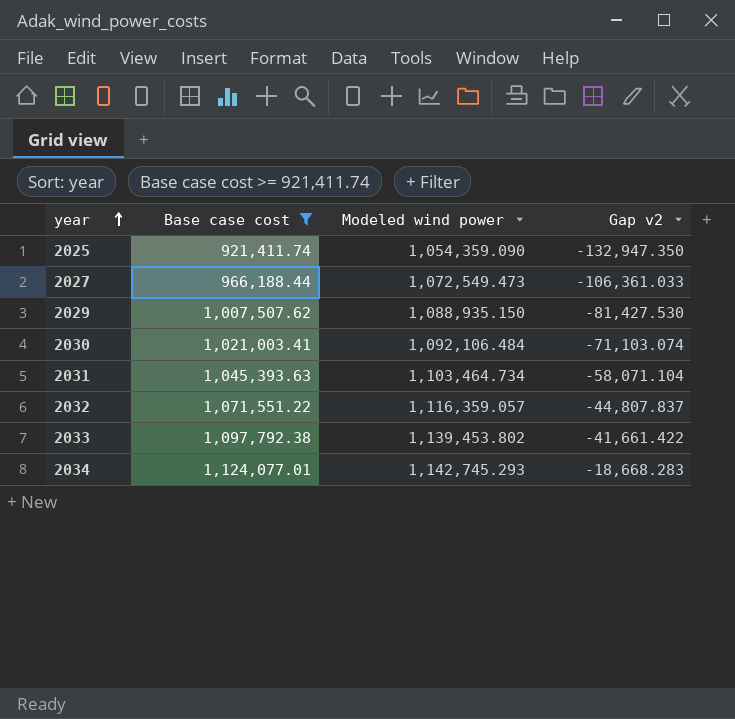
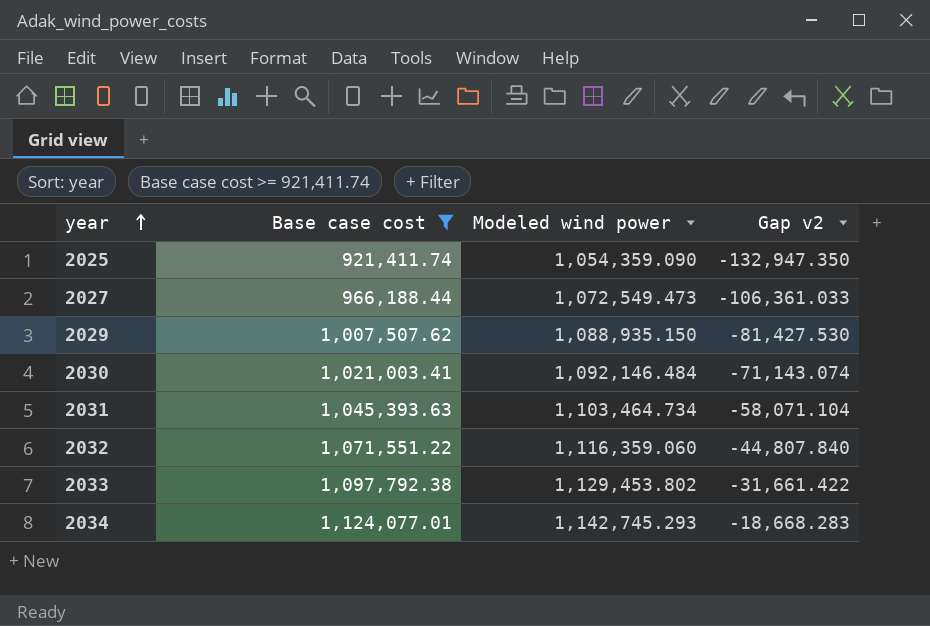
2030 | Modeled wind power: 1,092,106.484 -> 1,092,146.484
2030 | Gap v2: -71,103.074 -> -71,143.074
2032 | Modeled wind power: 1,116,359.057 -> 1,116,359.060
2032 | Gap v2: -44,807.837 -> -44,807.840
2033 | Modeled wind power: 1,139,453.802 -> 1,129,453.802
2033 | Gap v2: -41,661.422 -> -31,661.422

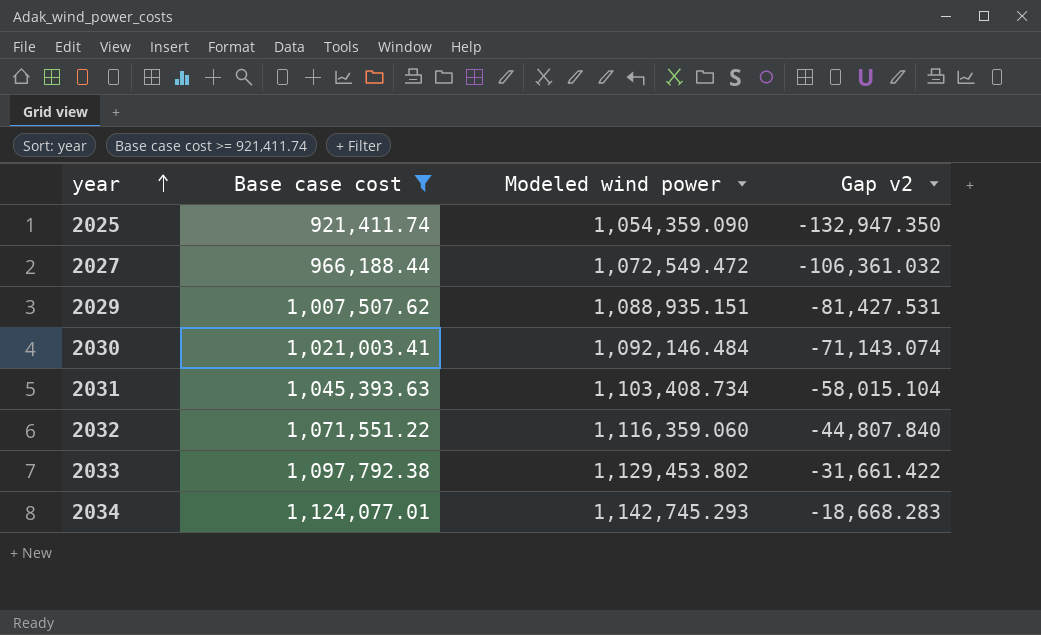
2027 | Modeled wind power: 1,072,549.473 -> 1,072,549.472
2027 | Gap v2: -106,361.033 -> -106,361.032
2029 | Modeled wind power: 1,088,935.150 -> 1,088,935.151
2029 | Gap v2: -81,427.530 -> -81,427.531
2031 | Modeled wind power: 1,103,464.734 -> 1,103,408.734
2031 | Gap v2: -58,071.104 -> -58,015.104

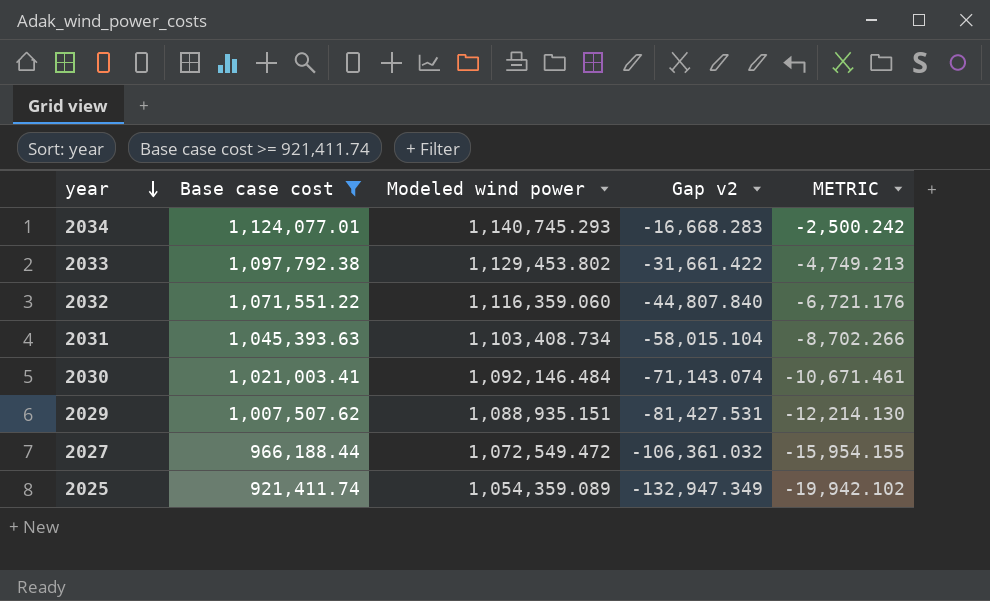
row order: year ascending -> year descending
column METRIC | formula: none -> [Gap v2] * 0.15
2034 | Modeled wind power: 1,142,745.293 -> 1,140,745.293
2034 | Gap v2: -18,668.283 -> -16,668.283
2025 | Modeled wind power: 1,054,359.090 -> 1,054,359.089
2025 | Gap v2: -132,947.350 -> -132,947.349

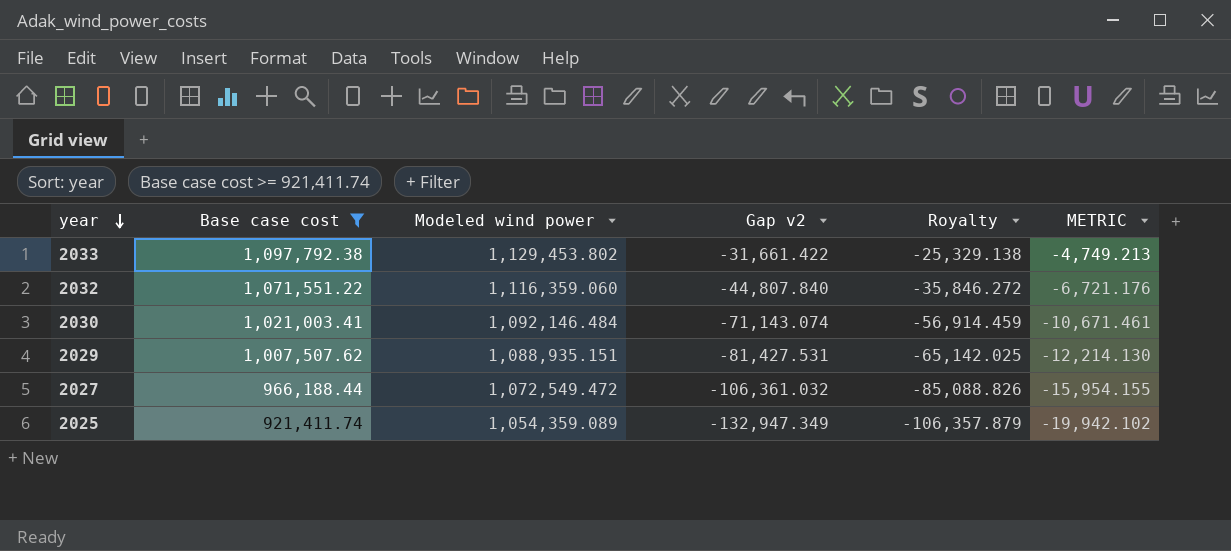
column Royalty | formula: none -> [Gap v2] * 0.8
row 2034: 1,124,077.01 | 1,140,745.293 | -16,668.283 | -2,500.242 -> none
row 2031: 1,045,393.63 | 1,103,408.734 | -58,015.104 | -8,702.266 -> none

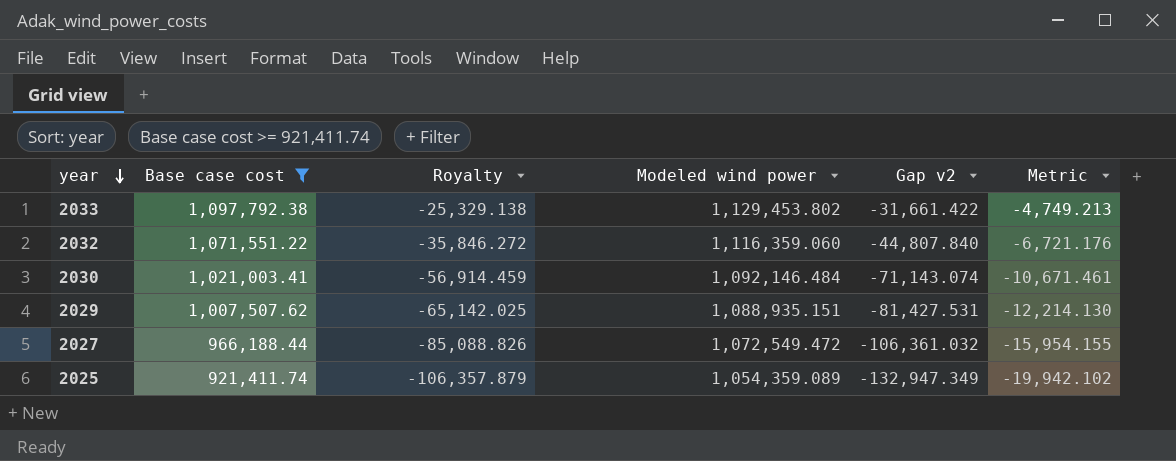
column Royalty | position: 5 -> 3
column name: METRIC -> Metric

